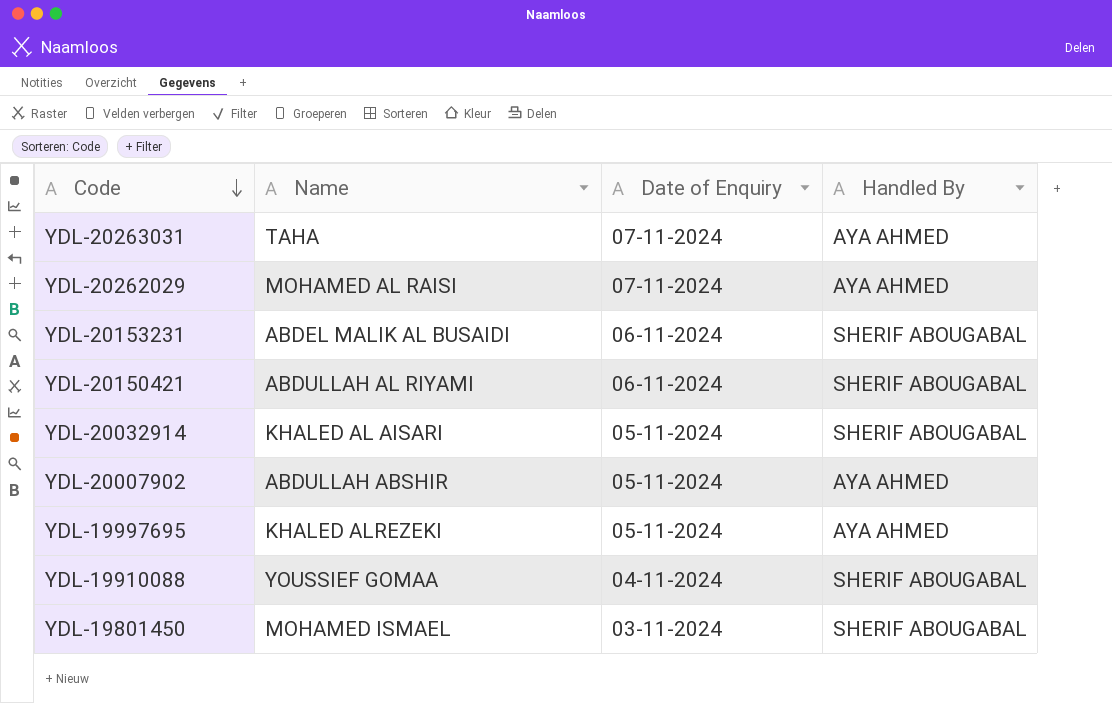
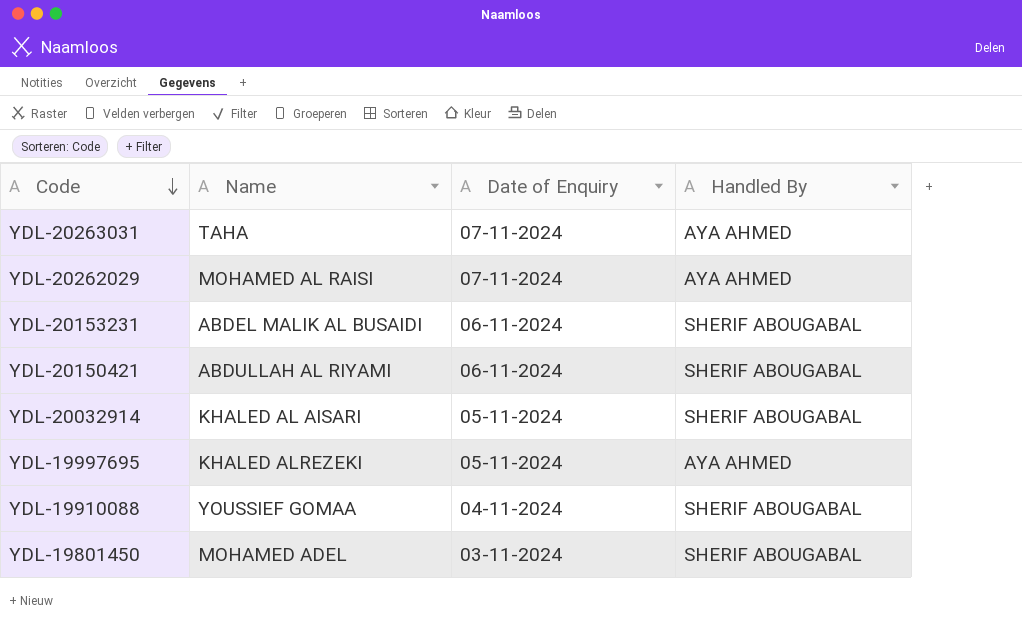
row YDL-20007902: ABDULLAH ABSHIR | 05-11-2024 | AYA AHMED -> none
YDL-19801450 | Name: MOHAMED ISMAEL -> MOHAMED ADEL

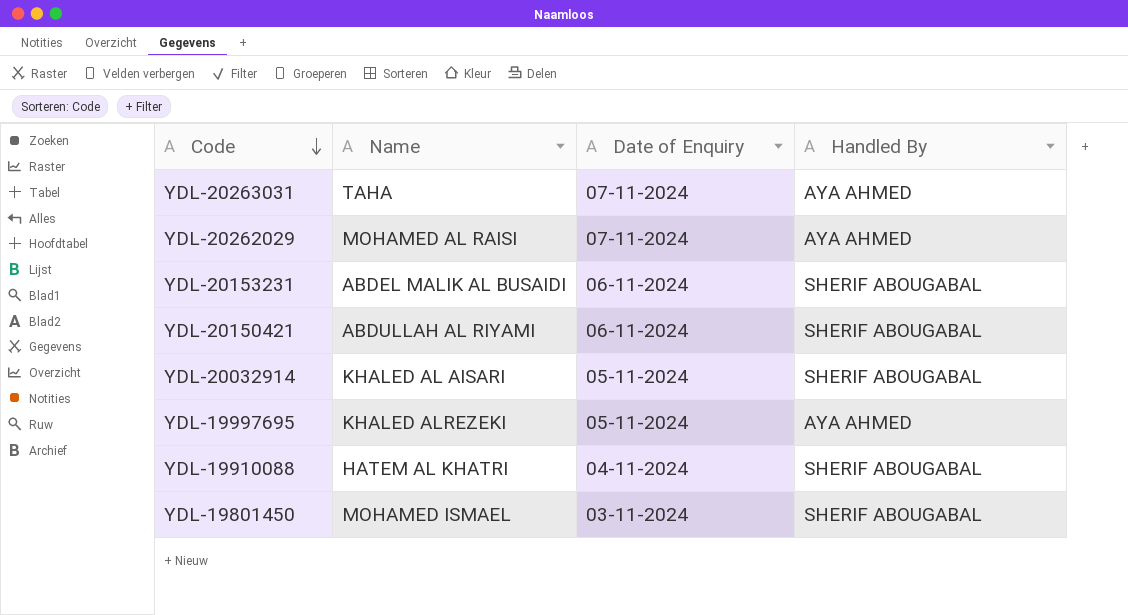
YDL-19910088 | Name: YOUSSIEF GOMAA -> HATEM AL KHATRI
YDL-19801450 | Name: MOHAMED ADEL -> MOHAMED ISMAEL

